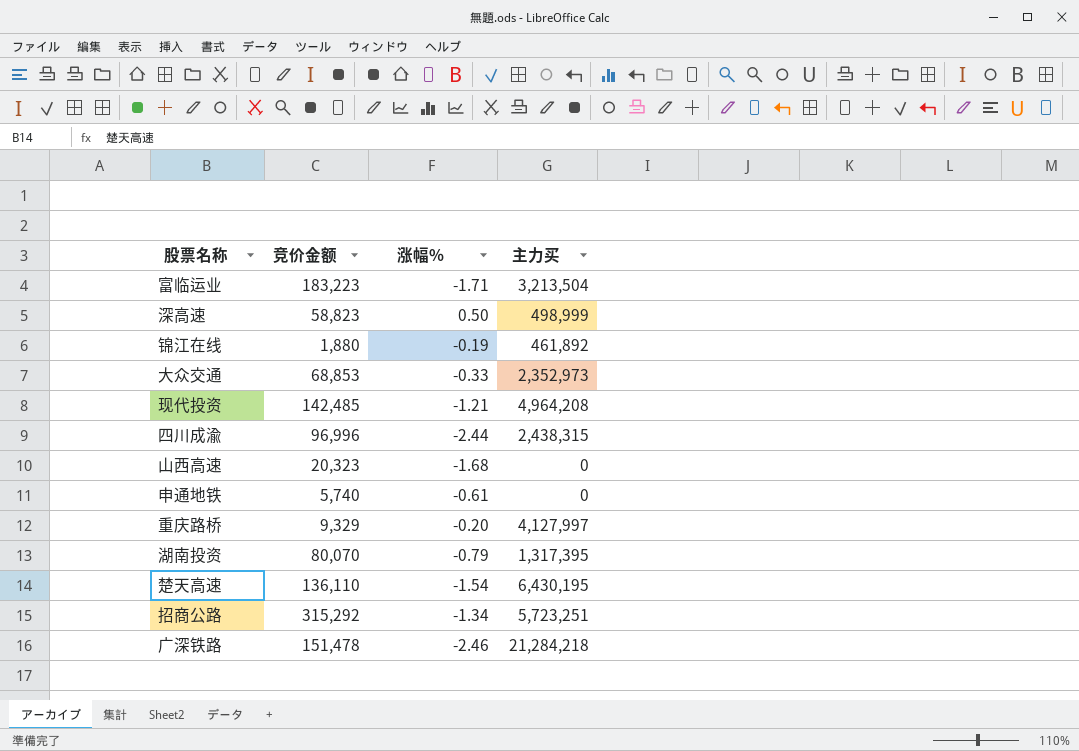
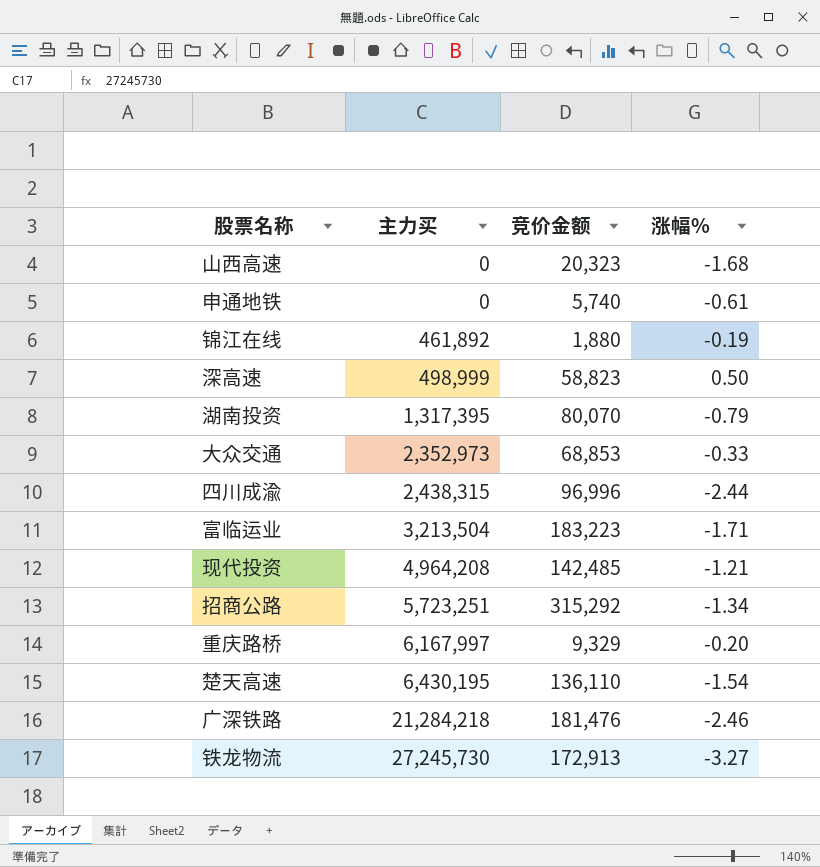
row order: none -> 主力买 ascending
column 主力买 | position: 4 -> 2
重庆路桥 | 主力买: 4,127,997 -> 6,167,997
广深铁路 | 竞价金额: 151,478 -> 181,476
row 铁龙物流: none -> 27,245,730 | 172,913 | -3.27

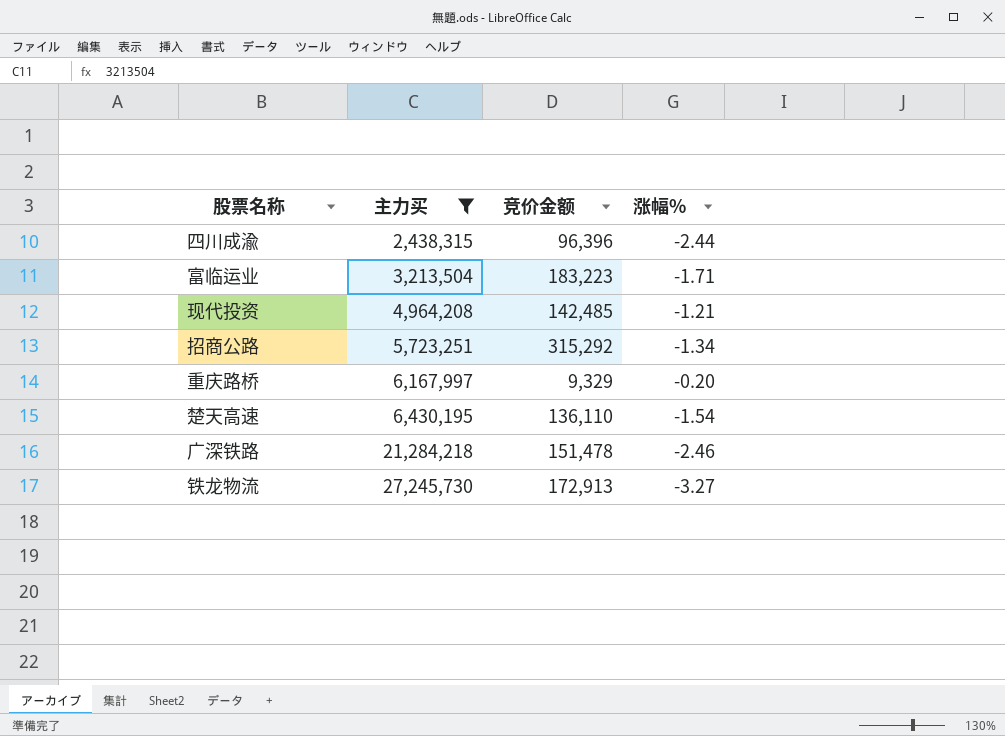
filter: none -> 主力买 >= 2,438,315
四川成渝 | 竞价金额: 96,996 -> 96,396
广深铁路 | 竞价金额: 181,476 -> 151,478

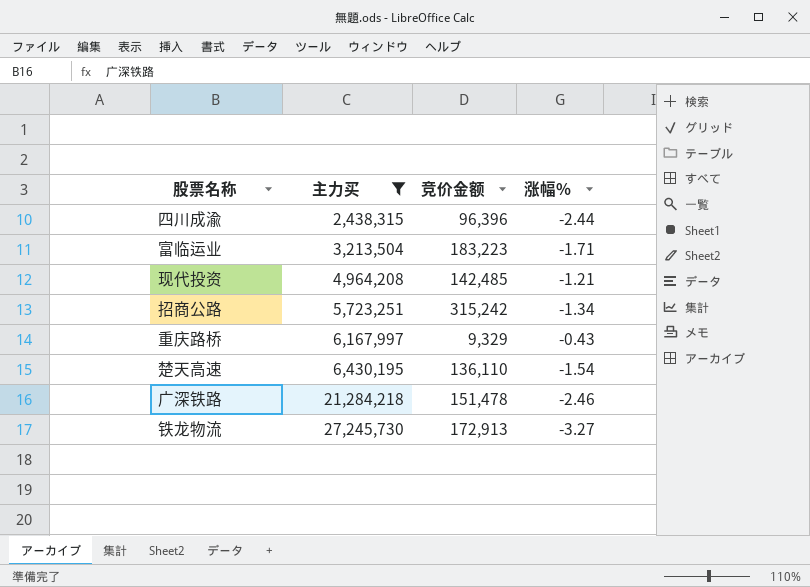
招商公路 | 竞价金额: 315,292 -> 315,242
重庆路桥 | 涨幅%: -0.20 -> -0.43

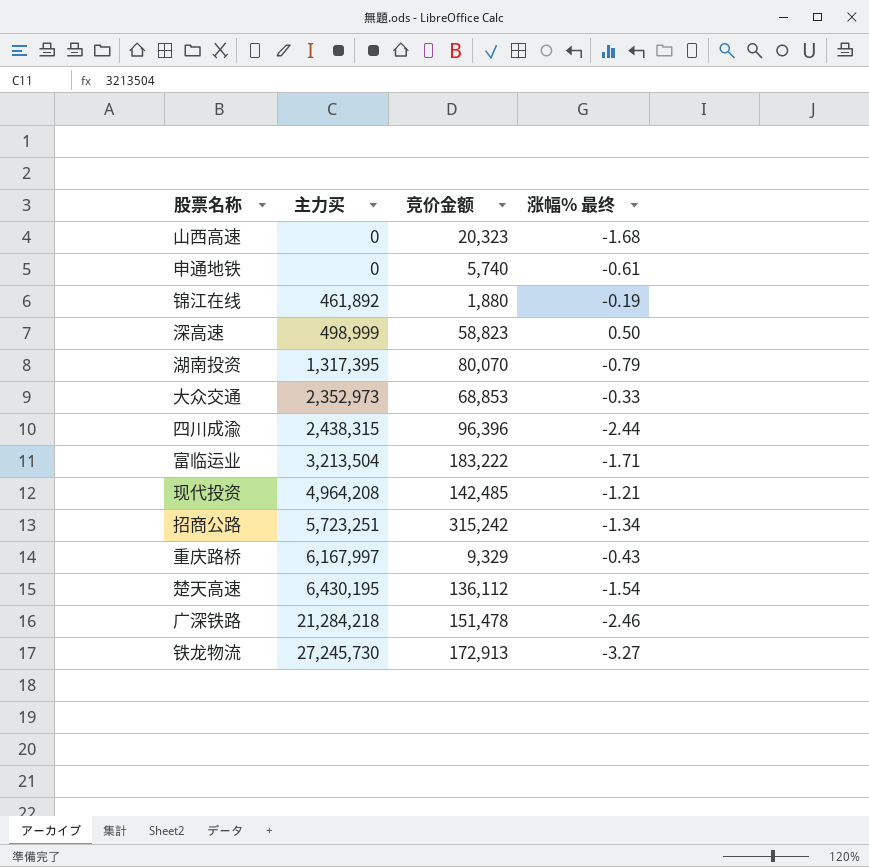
filter: 主力买 >= 2,438,315 -> none
column name: 涨幅% -> 涨幅% 最终
富临运业 | 竞价金额: 183,223 -> 183,222
楚天高速 | 竞价金额: 136,110 -> 136,112

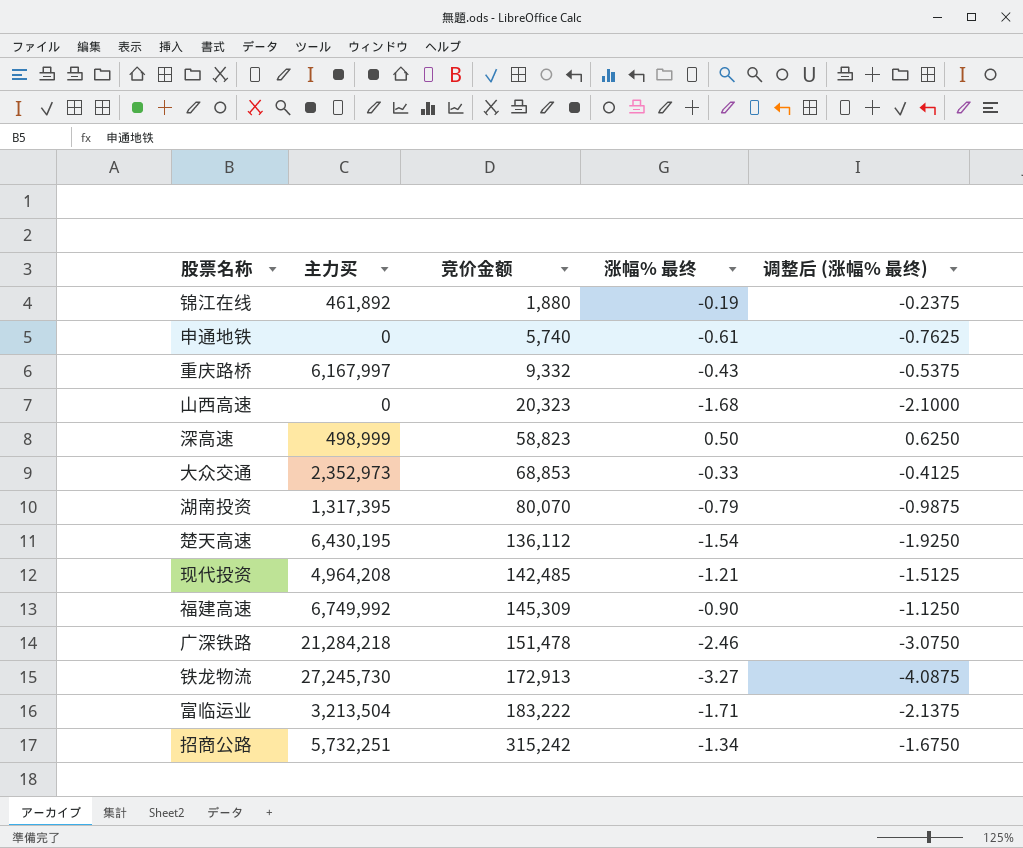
row order: 主力买 ascending -> 竞价金额 ascending
column 调整后 (涨幅% 最终) | formula: none -> [涨幅% 最终] * 1.25
row 四川成渝: 2,438,315 | 96,396 | -2.44 -> none
重庆路桥 | 竞价金额: 9,329 -> 9,332
row 福建高速: none -> 6,749,992 | 145,309 | -0.90 | -1.1250
招商公路 | 主力买: 5,723,251 -> 5,732,251

